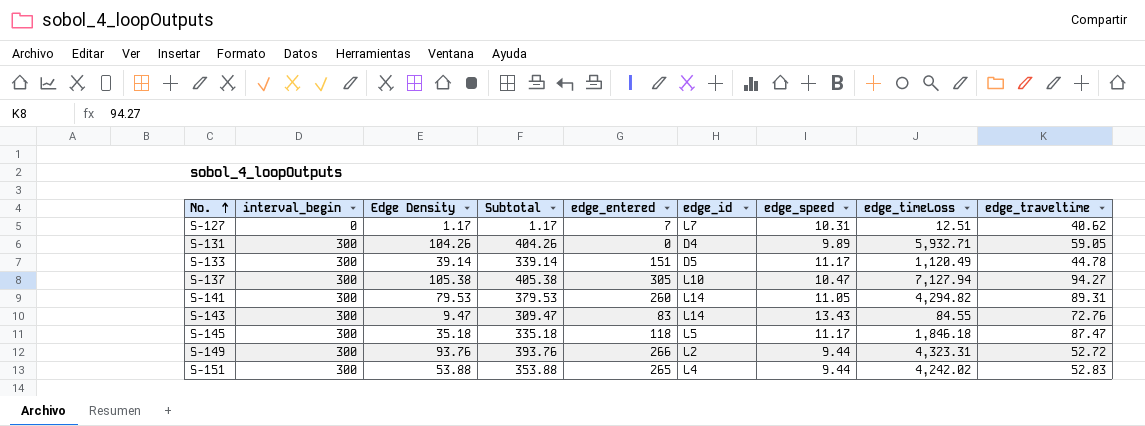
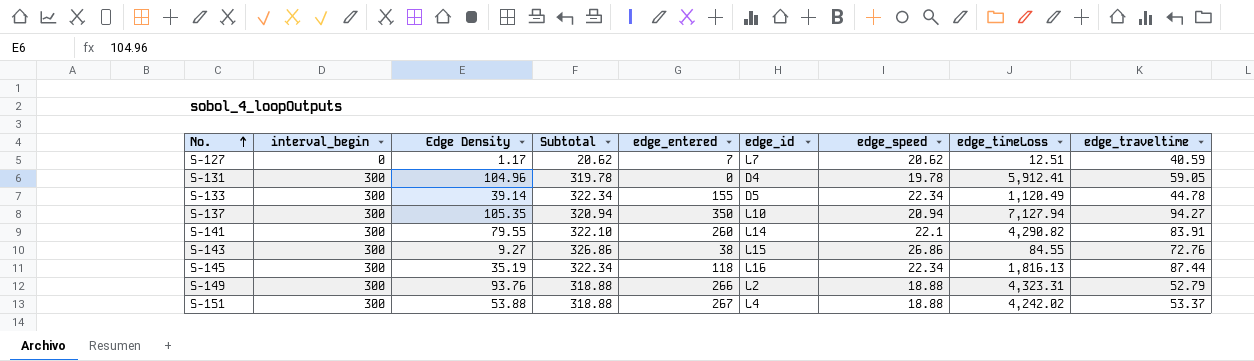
column Subtotal | formula: [interval_begin] + [Edge Density] -> [interval_begin] + [edge_speed]
S-127 | edge_speed: 10.31 -> 20.62
S-127 | edge_traveltime: 40.62 -> 40.59
S-131 | Edge Density: 104.26 -> 104.96
S-131 | edge_speed: 9.89 -> 19.78
S-131 | edge_timeLoss: 5,932.71 -> 5,912.41
S-133 | edge_entered: 151 -> 155
S-133 | edge_speed: 11.17 -> 22.34
S-137 | Edge Density: 105.38 -> 105.35
S-137 | edge_entered: 305 -> 350
S-137 | edge_speed: 10.47 -> 20.94
S-141 | Edge Density: 79.53 -> 79.55
S-141 | edge_speed: 11.05 -> 22.1
S-141 | edge_timeLoss: 4,294.82 -> 4,290.82
S-141 | edge_traveltime: 89.31 -> 83.91
S-143 | Edge Density: 9.47 -> 9.27
S-143 | edge_entered: 83 -> 38
S-143 | edge_id: L14 -> L15
S-143 | edge_speed: 13.43 -> 26.86
S-145 | Edge Density: 35.18 -> 35.19
S-145 | edge_id: L5 -> L16
S-145 | edge_speed: 11.17 -> 22.34
S-145 | edge_timeLoss: 1,846.18 -> 1,816.13
S-145 | edge_traveltime: 87.47 -> 87.44
S-149 | edge_speed: 9.44 -> 18.88
S-149 | edge_traveltime: 52.72 -> 52.79
S-151 | edge_entered: 265 -> 267
S-151 | edge_speed: 9.44 -> 18.88
S-151 | edge_traveltime: 52.83 -> 53.37

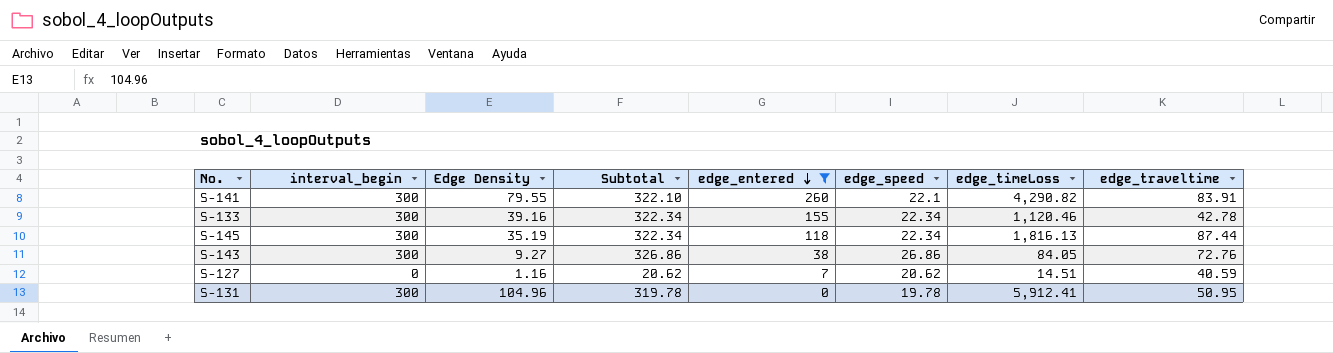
filter: none -> edge_entered <= 260
row order: No. ascending -> edge_entered descending
column edge_id | position: 6 -> none
S-133 | Edge Density: 39.14 -> 39.16
S-133 | edge_timeLoss: 1,120.49 -> 1,120.46
S-133 | edge_traveltime: 44.78 -> 42.78
S-143 | edge_timeLoss: 84.55 -> 84.05
S-127 | Edge Density: 1.17 -> 1.16
S-127 | edge_timeLoss: 12.51 -> 14.51
S-131 | edge_traveltime: 59.05 -> 50.95

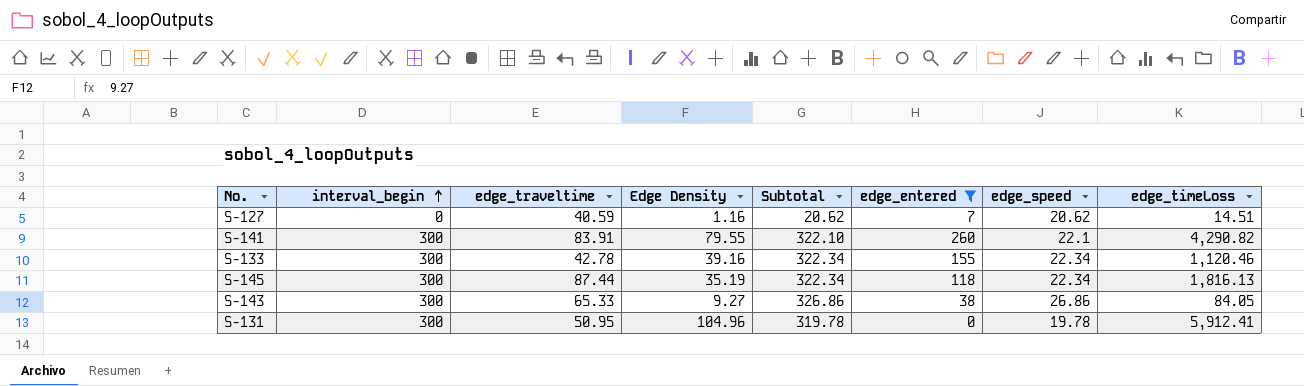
row order: edge_entered descending -> interval_begin ascending
column edge_traveltime | position: 8 -> 3
S-143 | edge_traveltime: 72.76 -> 65.33

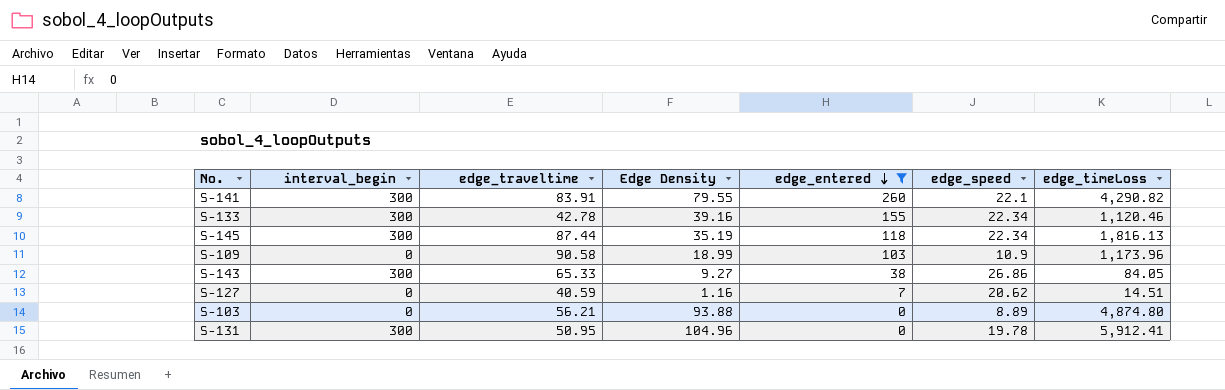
row order: interval_begin ascending -> edge_entered descending
column Subtotal | formula: [interval_begin] + [edge_speed] -> none
row S-109: none -> 0 | 90.58 | 18.99 | 103 | 10.9 | 1,173.96
row S-103: none -> 0 | 56.21 | 93.88 | 0 | 8.89 | 4,874.80

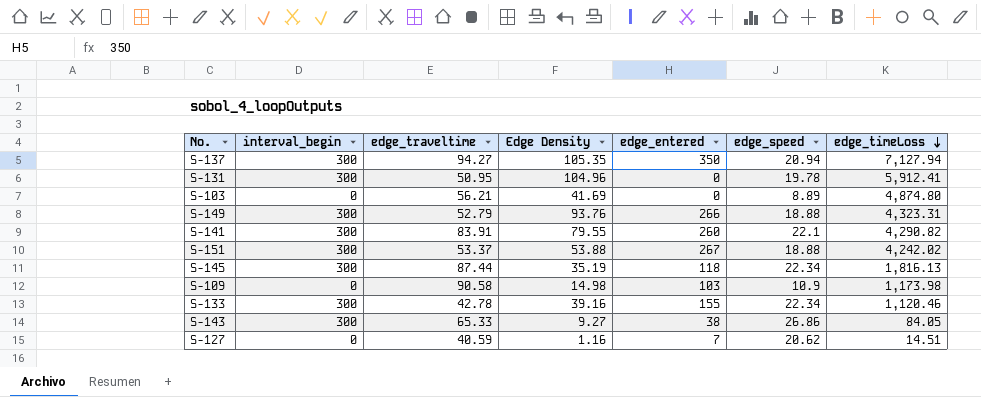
filter: edge_entered <= 260 -> none
row order: edge_entered descending -> edge_timeLoss descending
S-103 | Edge Density: 93.88 -> 41.69
S-109 | Edge Density: 18.99 -> 14.98
S-109 | edge_timeLoss: 1,173.96 -> 1,173.98

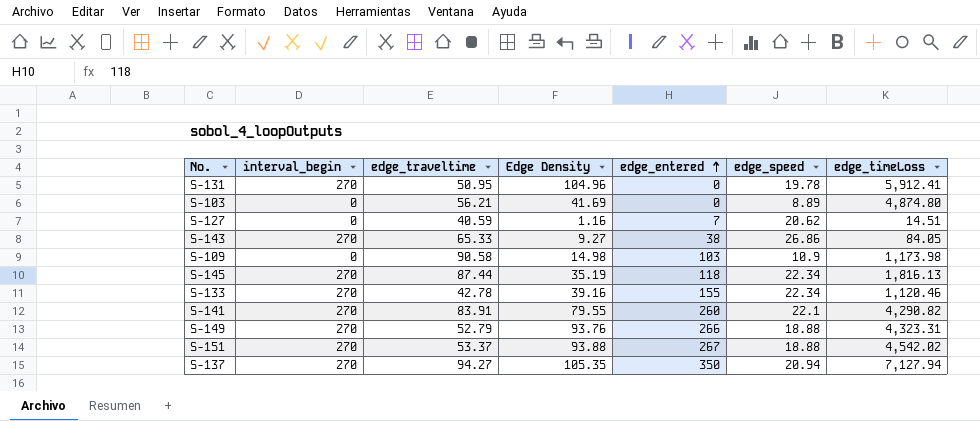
row order: edge_timeLoss descending -> edge_entered ascending
S-131 | interval_begin: 300 -> 270
S-143 | interval_begin: 300 -> 270
S-145 | interval_begin: 300 -> 270
S-133 | interval_begin: 300 -> 270
S-141 | interval_begin: 300 -> 270
S-149 | interval_begin: 300 -> 270
S-151 | interval_begin: 300 -> 270
S-151 | Edge Density: 53.88 -> 93.88
S-151 | edge_timeLoss: 4,242.02 -> 4,542.02
S-137 | interval_begin: 300 -> 270

